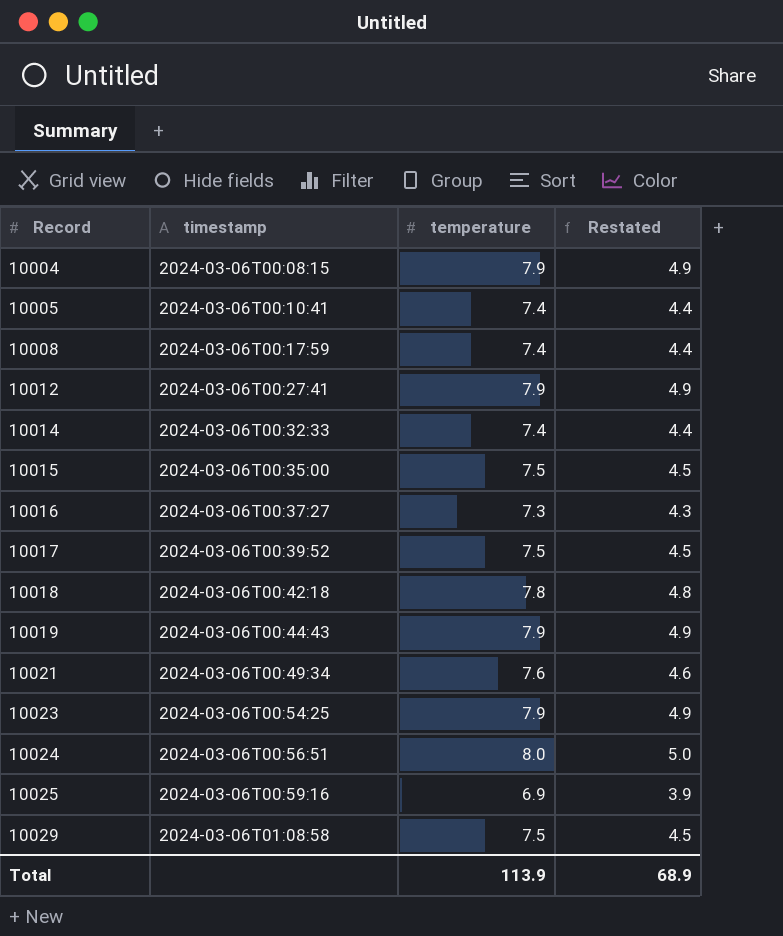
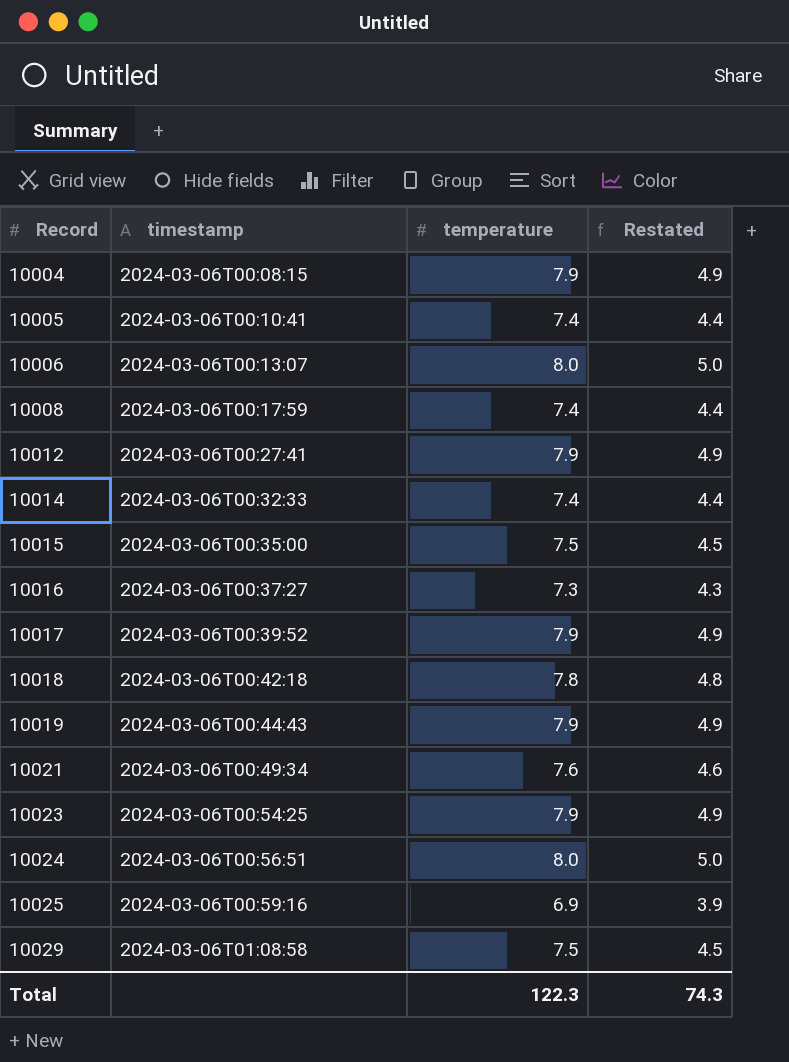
row 10006: none -> 2024-03-06T00:13:07 | 8.0 | 5.0
10017 | temperature: 7.5 -> 7.9
10017 | Restated: 4.5 -> 4.9
Total | temperature: 113.9 -> 122.3
Total | Restated: 68.9 -> 74.3

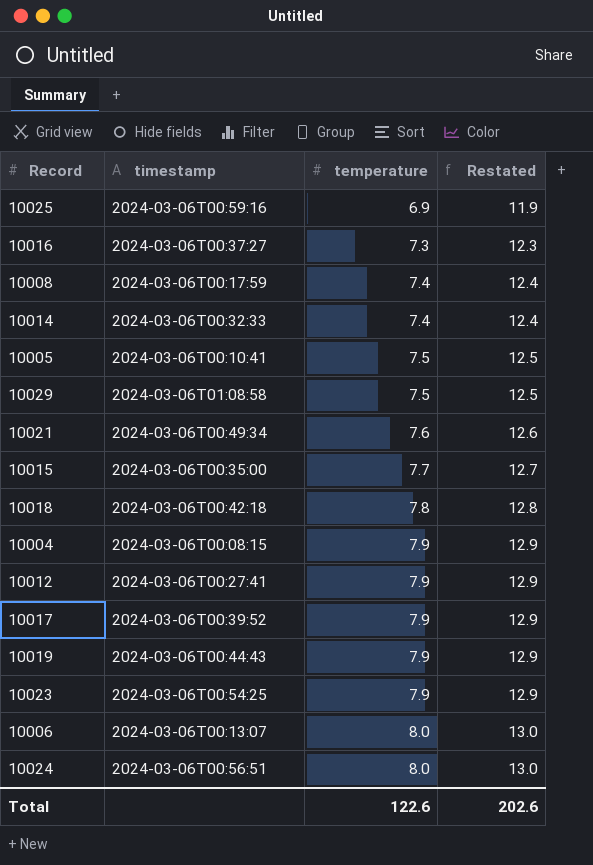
row order: Record ascending -> temperature ascending
column Restated | formula: [temperature] - 3 -> [temperature] + 5
10005 | temperature: 7.4 -> 7.5
10015 | temperature: 7.5 -> 7.7
Total | temperature: 122.3 -> 122.6
Total | Restated: 74.3 -> 202.6

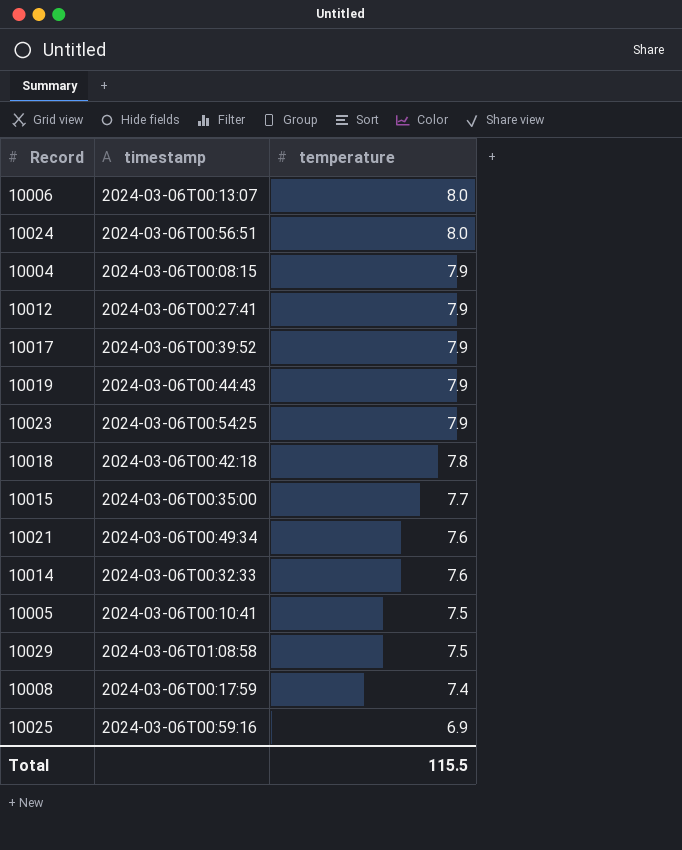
row order: temperature ascending -> temperature descending
column Restated | formula: [temperature] + 5 -> none
row 10016: 2024-03-06T00:37:27 | 7.3 | 12.3 -> none
10014 | temperature: 7.4 -> 7.6
Total | temperature: 122.6 -> 115.5

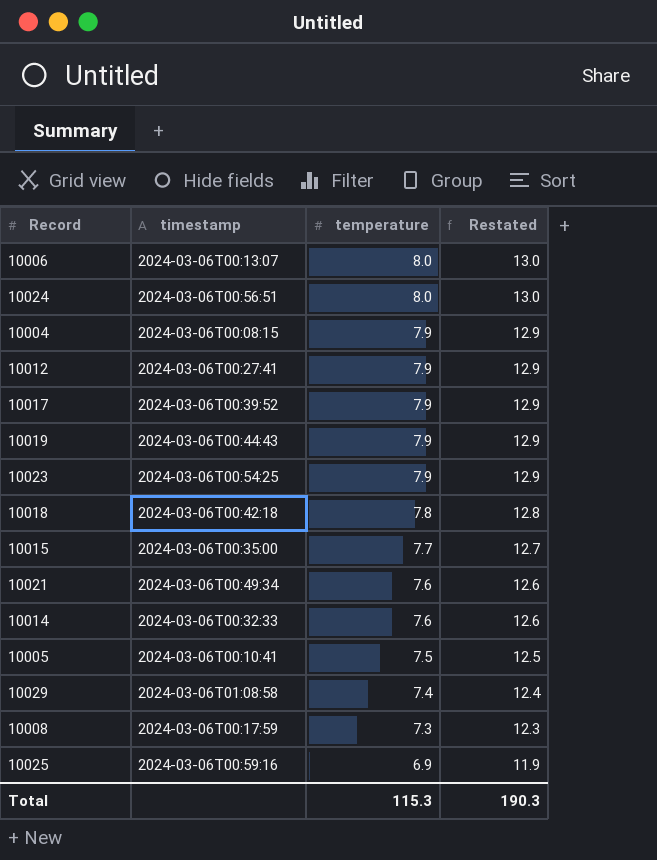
column Restated | formula: none -> [temperature] + 5
10029 | temperature: 7.5 -> 7.4
10008 | temperature: 7.4 -> 7.3
Total | temperature: 115.5 -> 115.3

